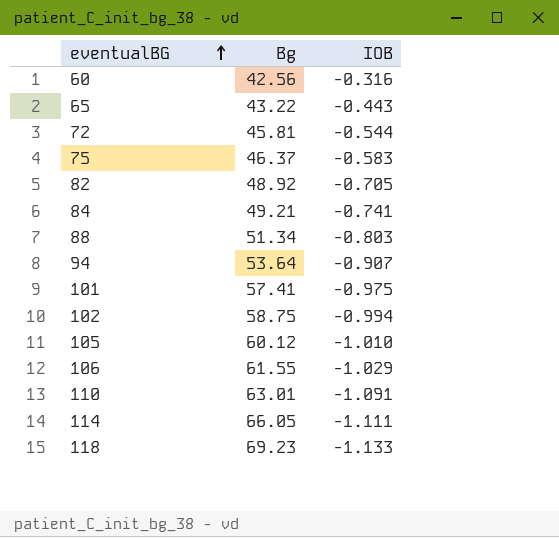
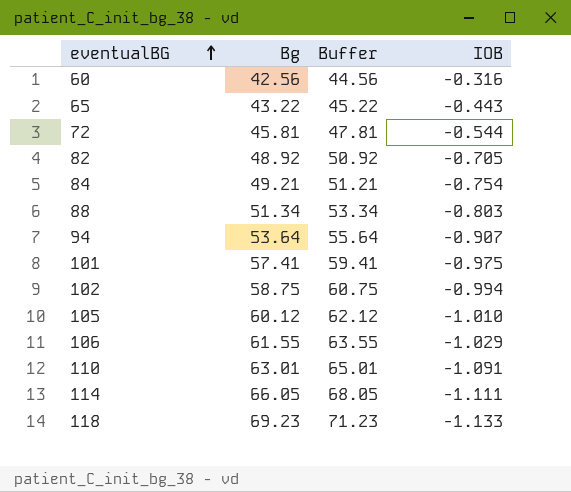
column Buffer | formula: none -> [Bg] + 2
row 75: 46.37 | -0.583 -> none
84 | IOB: -0.741 -> -0.754

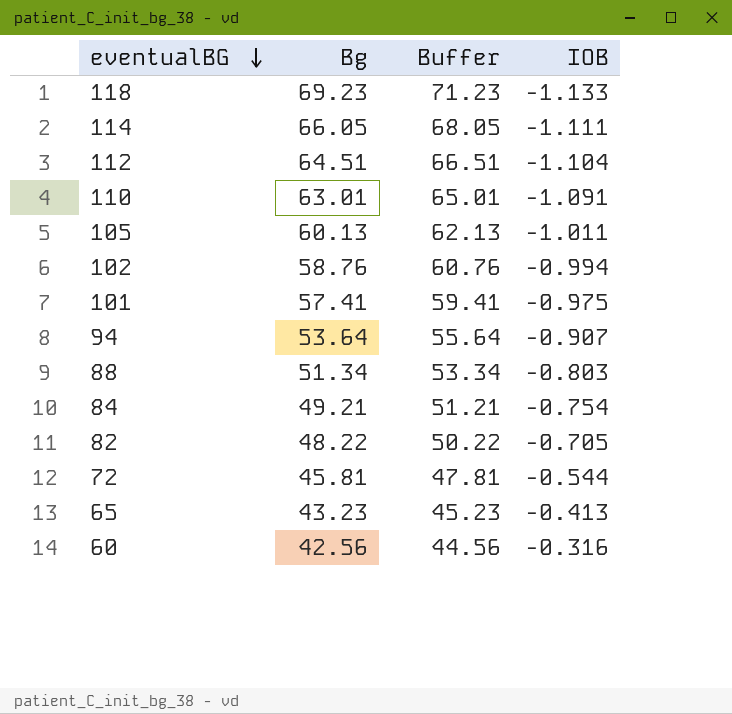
row order: eventualBG ascending -> eventualBG descending
row 106: 61.55 | 63.55 | -1.029 -> none
row 112: none -> 64.51 | 66.51 | -1.104
105 | Bg: 60.12 -> 60.13
105 | Buffer: 62.12 -> 62.13
105 | IOB: -1.010 -> -1.011
102 | Bg: 58.75 -> 58.76
102 | Buffer: 60.75 -> 60.76
82 | Bg: 48.92 -> 48.22
82 | Buffer: 50.92 -> 50.22
65 | Bg: 43.22 -> 43.23
65 | Buffer: 45.22 -> 45.23
65 | IOB: -0.443 -> -0.413

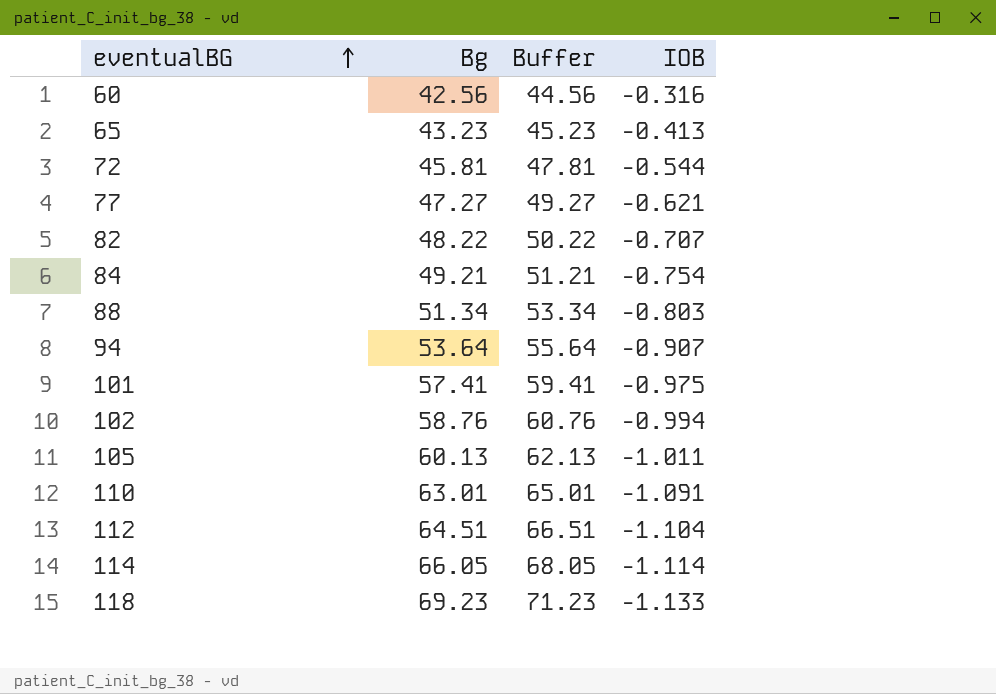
row order: eventualBG descending -> eventualBG ascending
row 77: none -> 47.27 | 49.27 | -0.621
82 | IOB: -0.705 -> -0.707
114 | IOB: -1.111 -> -1.114

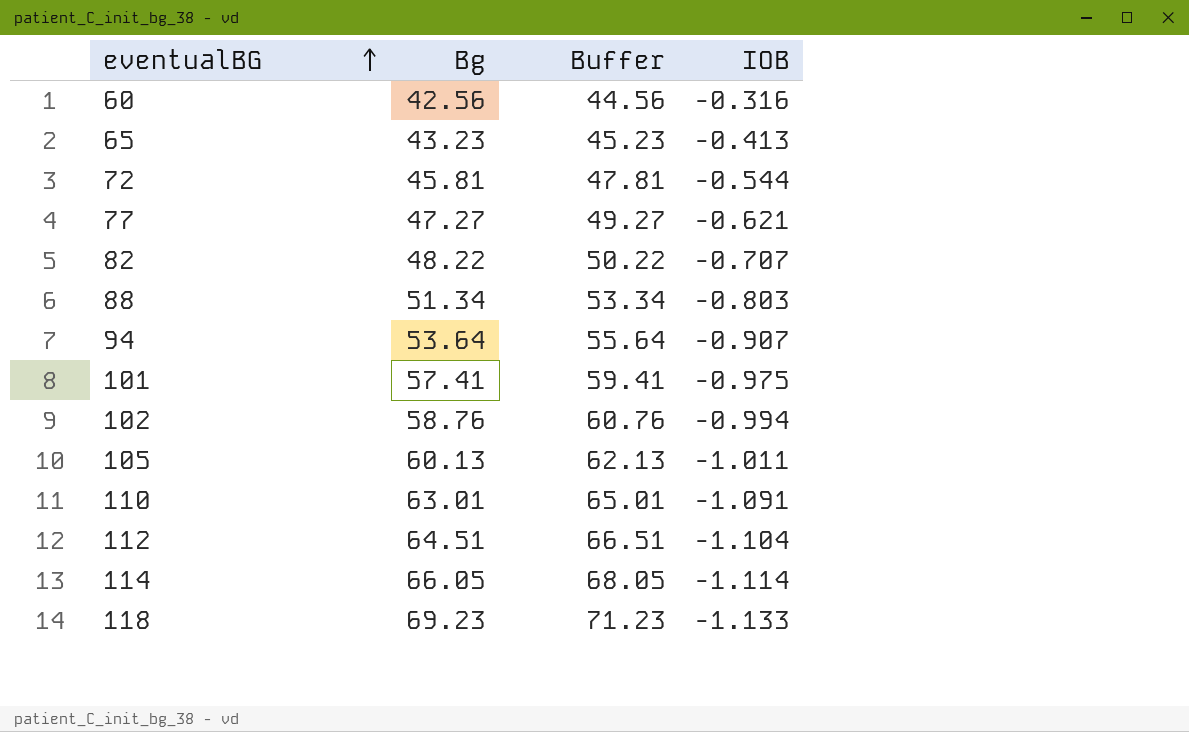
row 84: 49.21 | 51.21 | -0.754 -> none

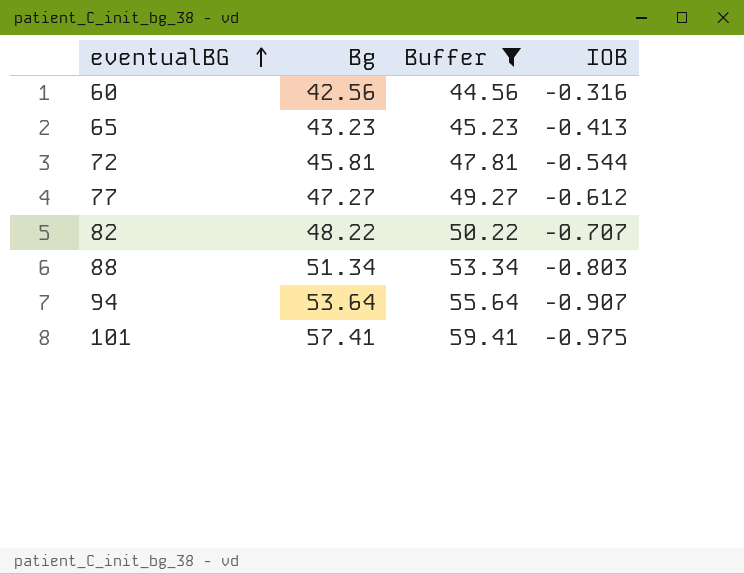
filter: none -> Buffer <= 59.41
77 | IOB: -0.621 -> -0.612

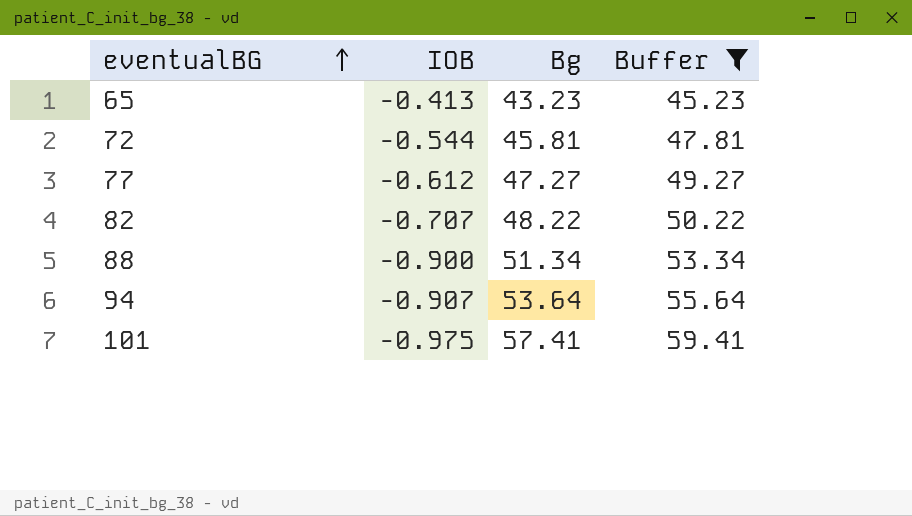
column IOB | position: 4 -> 2
row 60: 42.56 | 44.56 | -0.316 -> none
88 | IOB: -0.803 -> -0.900

